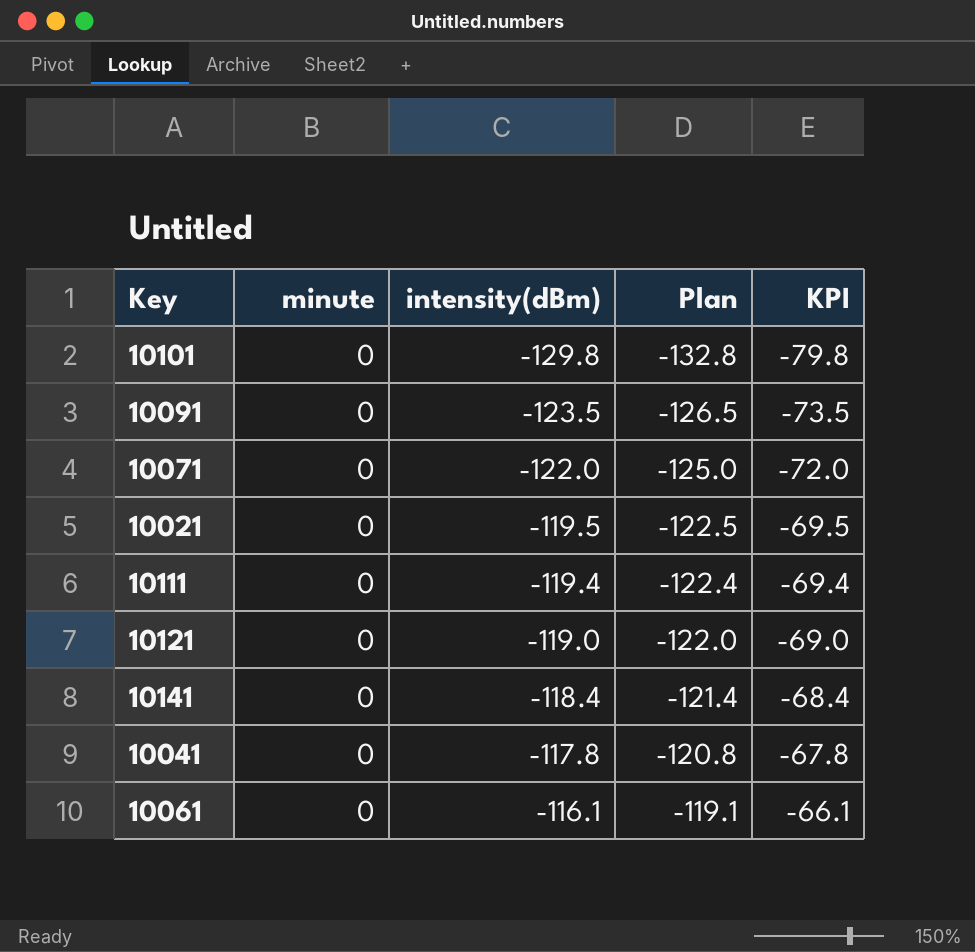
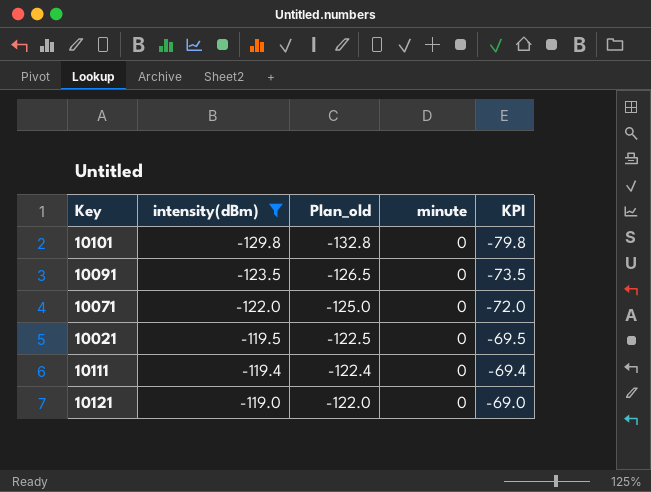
filter: none -> intensity(dBm) <= -119.0
column name: Plan -> Plan_old
column minute | position: 2 -> 4

